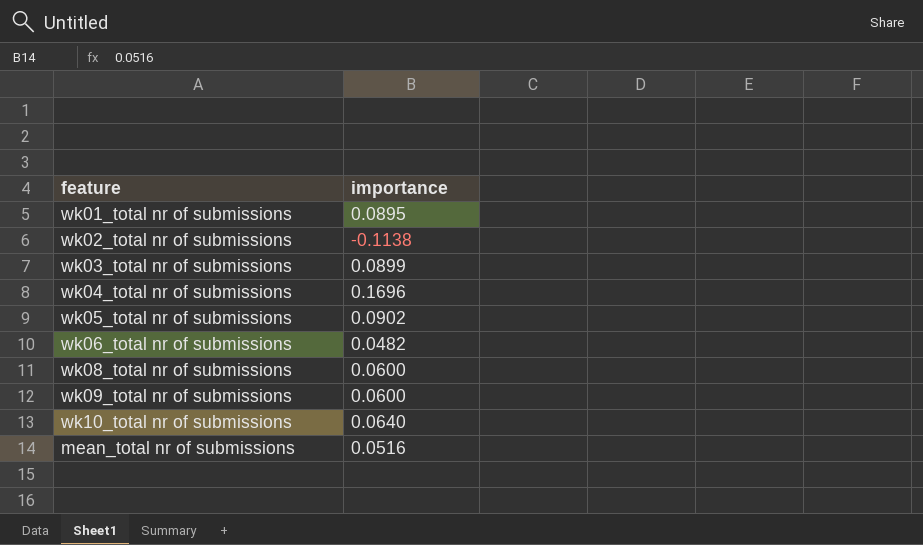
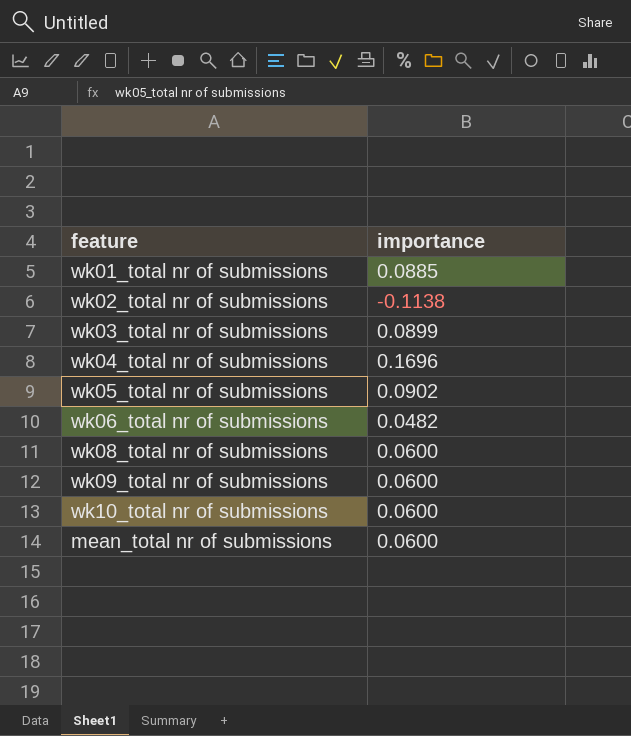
wk01_total nr of submissions | importance: 0.0895 -> 0.0885
wk10_total nr of submissions | importance: 0.0640 -> 0.0600
mean_total nr of submissions | importance: 0.0516 -> 0.0600

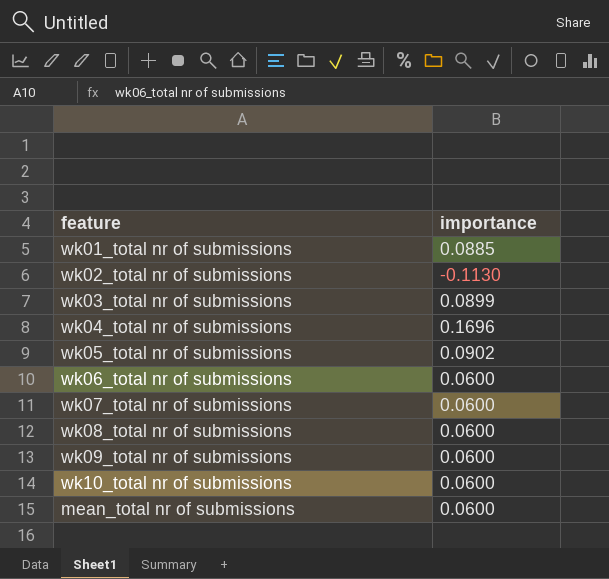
wk02_total nr of submissions | importance: -0.1138 -> -0.1130
wk06_total nr of submissions | importance: 0.0482 -> 0.0600
row wk07_total nr of submissions: none -> 0.0600

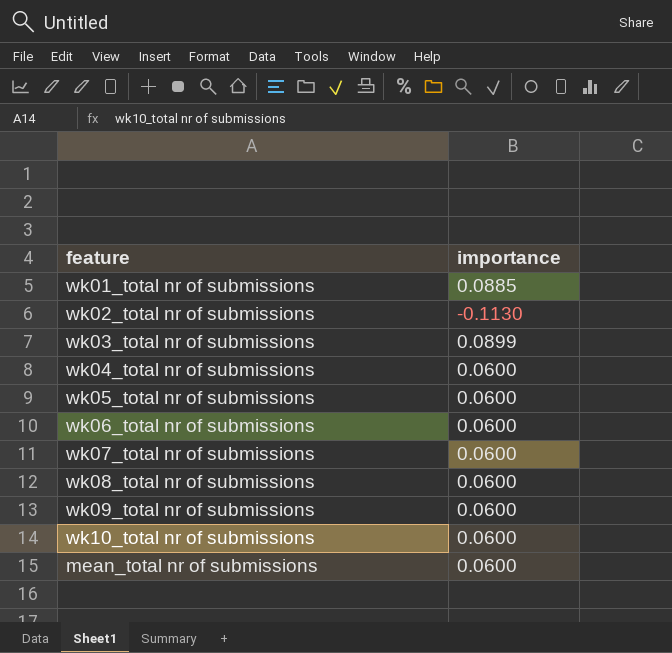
wk04_total nr of submissions | importance: 0.1696 -> 0.0600
wk05_total nr of submissions | importance: 0.0902 -> 0.0600

